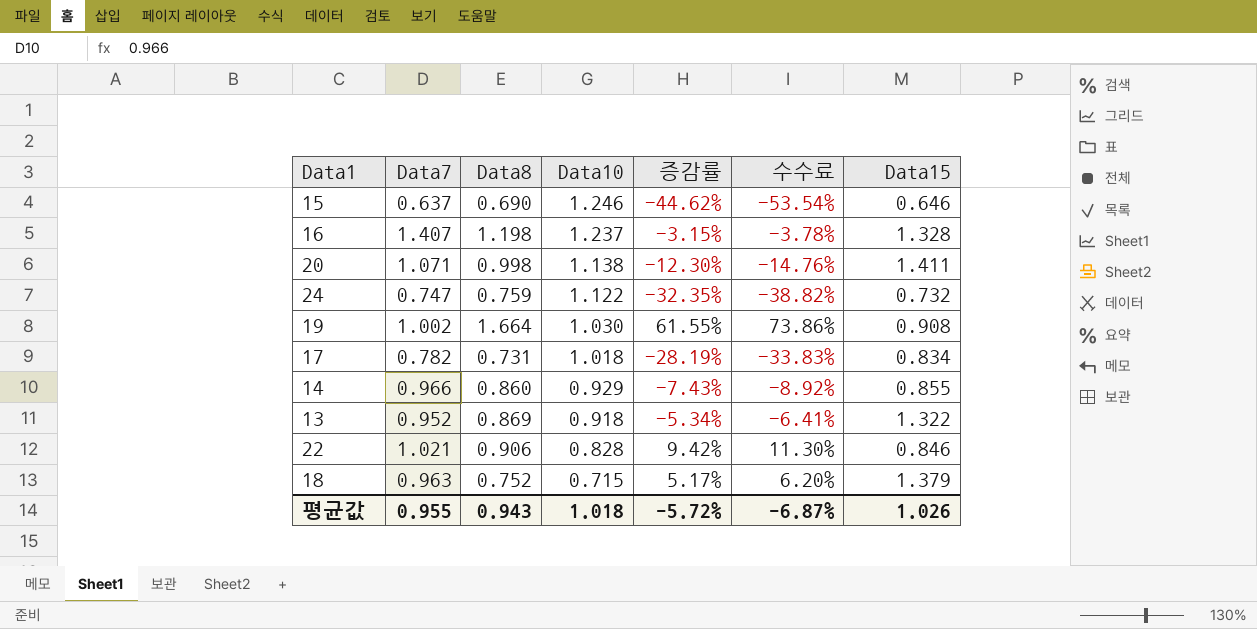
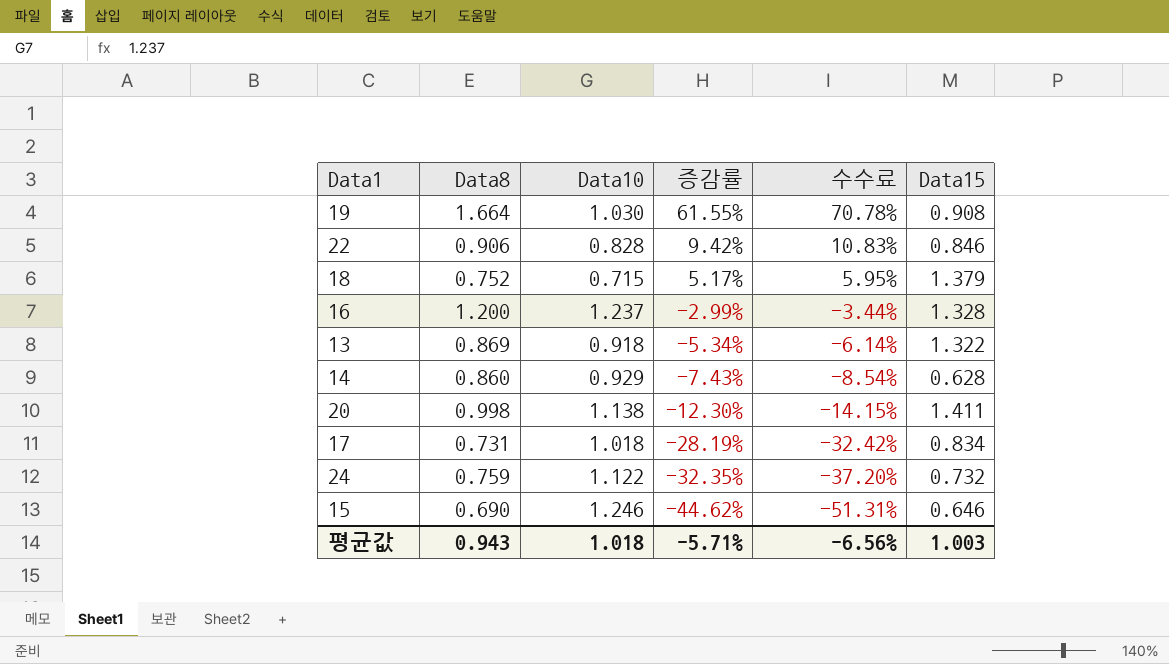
row order: Data10 descending -> 증감률 descending
column Data7 | position: 2 -> none
column 수수료 | formula: [증감률] * 1.2 -> [증감률] * 1.15
16 | Data8: 1.198 -> 1.200
16 | 증감률: -3.15% -> -2.99%
14 | Data15: 0.855 -> 0.628
평균값 | 증감률: -5.72% -> -5.71%
평균값 | 수수료: -6.87% -> -6.56%
평균값 | Data15: 1.026 -> 1.003

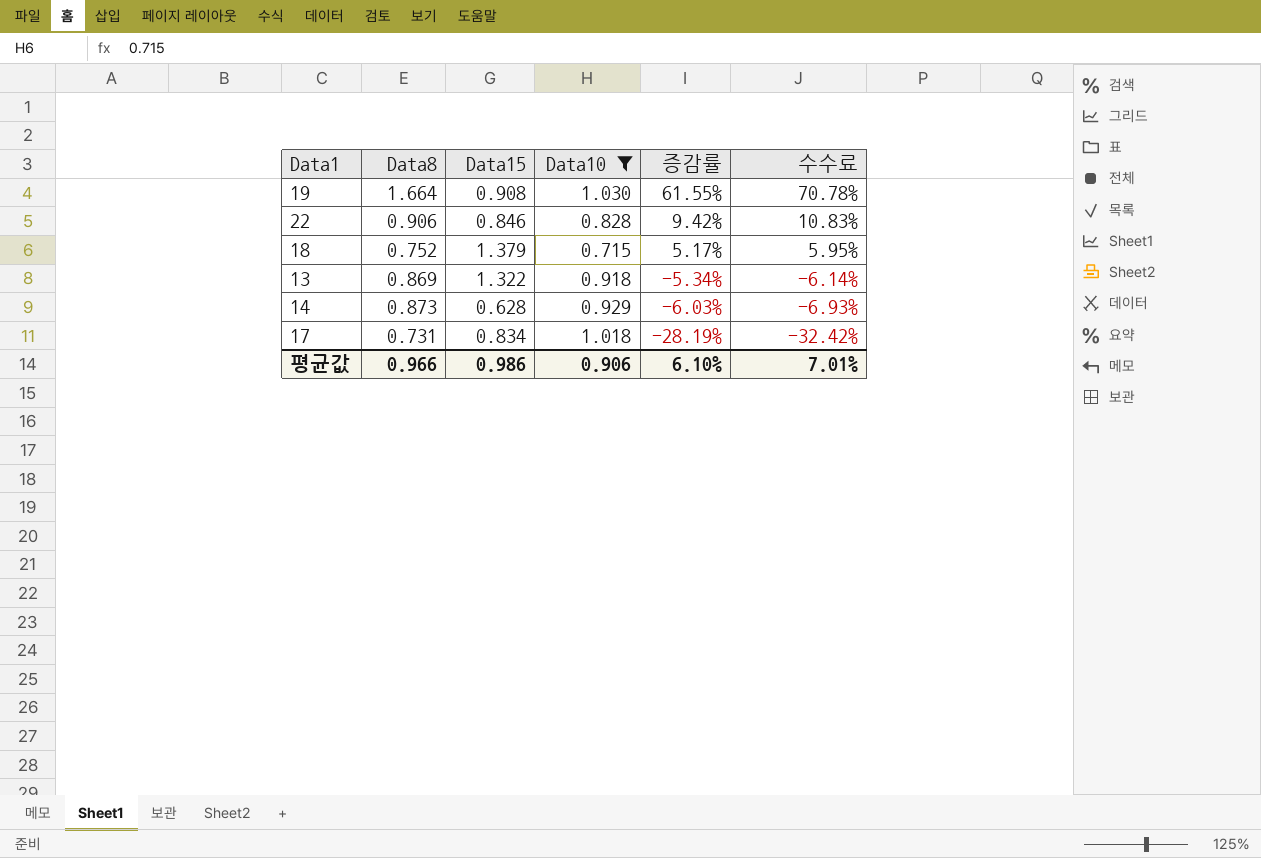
filter: none -> Data10 <= 1.030
column Data15 | position: 6 -> 3
14 | Data8: 0.860 -> 0.873
14 | 증감률: -7.43% -> -6.03%
14 | 수수료: -8.54% -> -6.93%
평균값 | Data8: 0.943 -> 0.966
평균값 | Data15: 1.003 -> 0.986
평균값 | Data10: 1.018 -> 0.906
평균값 | 증감률: -5.71% -> 6.10%
평균값 | 수수료: -6.56% -> 7.01%

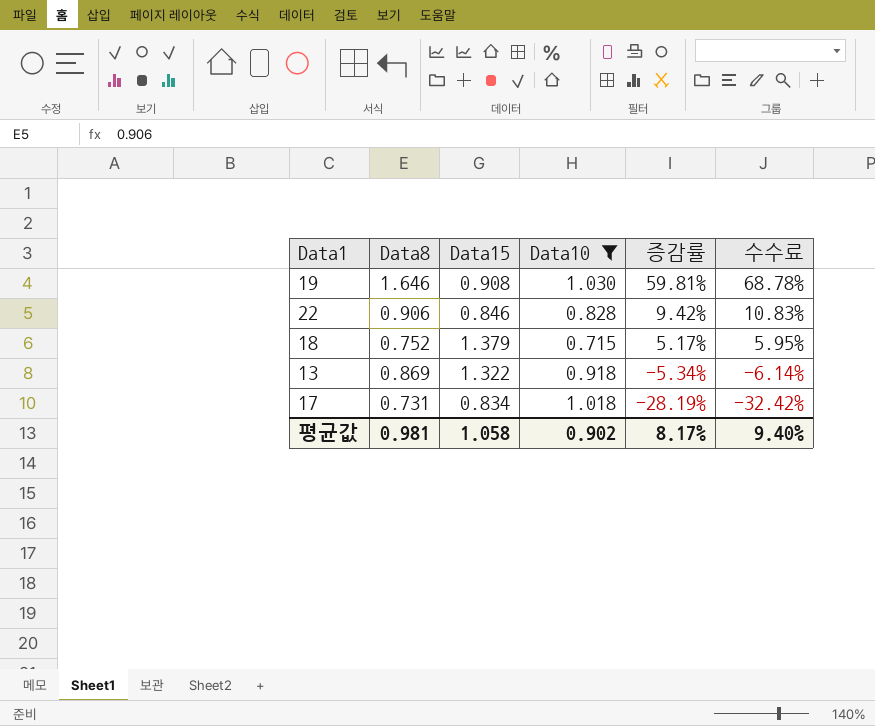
row 14: 0.873 | 0.628 | 0.929 | -6.03% | -6.93% -> none
19 | Data8: 1.664 -> 1.646
19 | 증감률: 61.55% -> 59.81%
19 | 수수료: 70.78% -> 68.78%
평균값 | Data8: 0.966 -> 0.981
평균값 | Data15: 0.986 -> 1.058
평균값 | Data10: 0.906 -> 0.902
평균값 | 증감률: 6.10% -> 8.17%
평균값 | 수수료: 7.01% -> 9.40%

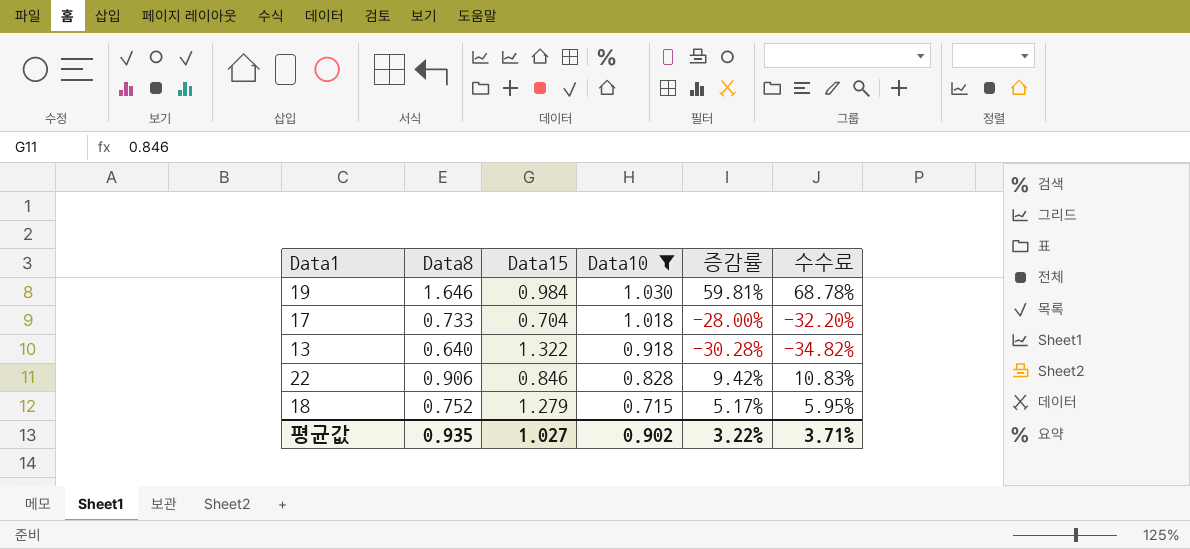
row order: 증감률 descending -> Data10 descending
19 | Data15: 0.908 -> 0.984
17 | Data8: 0.731 -> 0.733
17 | Data15: 0.834 -> 0.704
17 | 증감률: -28.19% -> -28.00%
17 | 수수료: -32.42% -> -32.20%
13 | Data8: 0.869 -> 0.640
13 | 증감률: -5.34% -> -30.28%
13 | 수수료: -6.14% -> -34.82%
18 | Data15: 1.379 -> 1.279
평균값 | Data8: 0.981 -> 0.935
평균값 | Data15: 1.058 -> 1.027
평균값 | 증감률: 8.17% -> 3.22%
평균값 | 수수료: 9.40% -> 3.71%

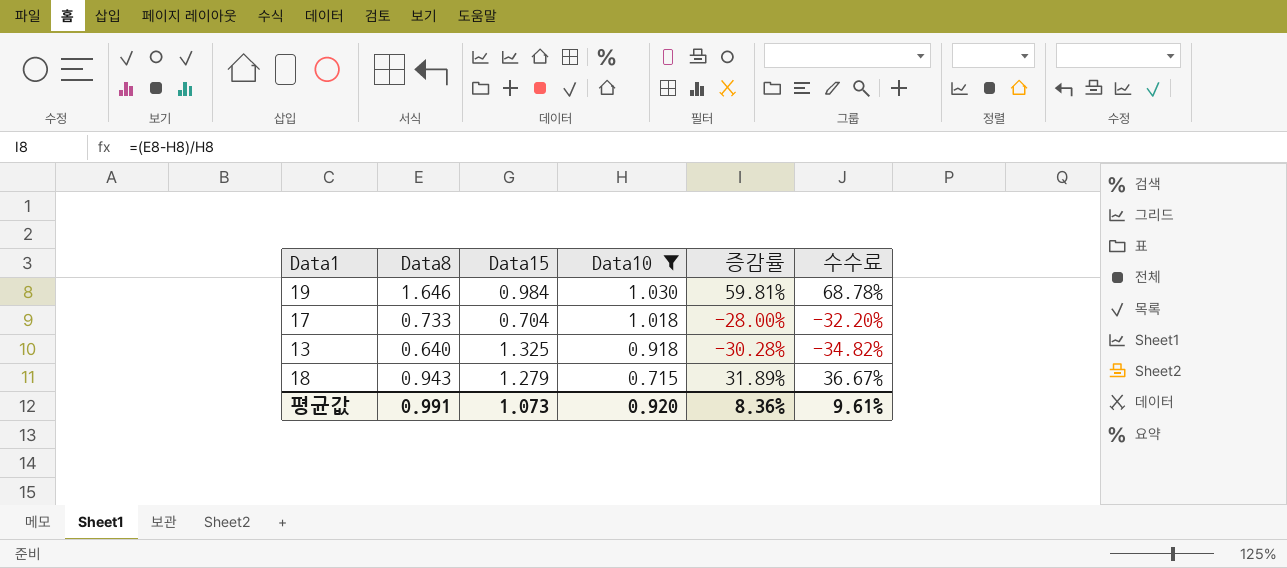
row 22: 0.906 | 0.846 | 0.828 | 9.42% | 10.83% -> none
13 | Data15: 1.322 -> 1.325
18 | Data8: 0.752 -> 0.943
18 | 증감률: 5.17% -> 31.89%
18 | 수수료: 5.95% -> 36.67%
평균값 | Data8: 0.935 -> 0.991
평균값 | Data15: 1.027 -> 1.073
평균값 | Data10: 0.902 -> 0.920
평균값 | 증감률: 3.22% -> 8.36%
평균값 | 수수료: 3.71% -> 9.61%

